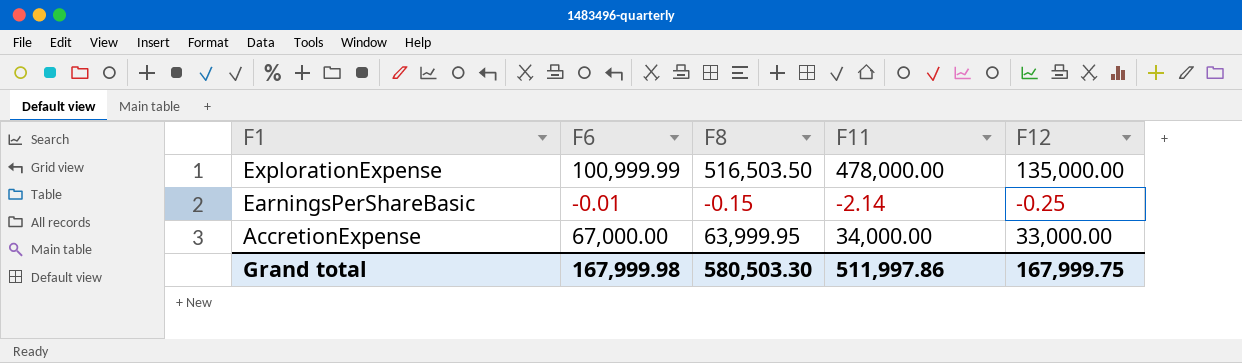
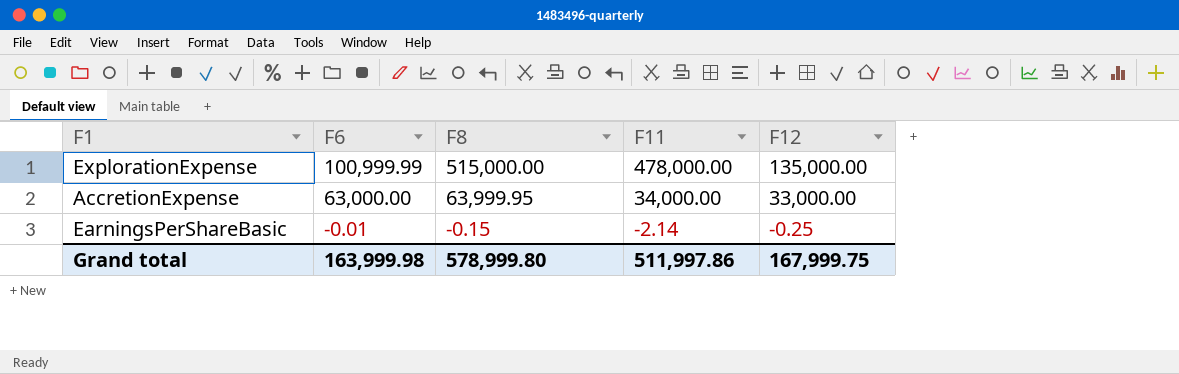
row order: F1 descending -> F6 descending
ExplorationExpense | F8: 516,503.50 -> 515,000.00
AccretionExpense | F6: 67,000.00 -> 63,000.00
Grand total | F6: 167,999.98 -> 163,999.98
Grand total | F8: 580,503.30 -> 578,999.80

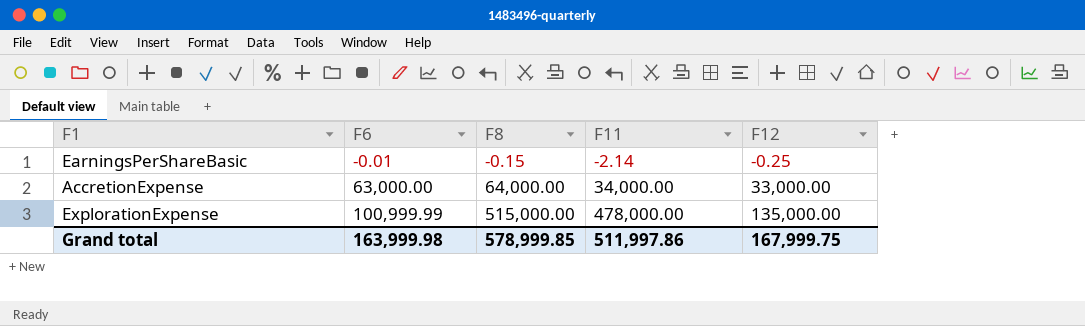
row order: F6 descending -> F6 ascending
AccretionExpense | F8: 63,999.95 -> 64,000.00
Grand total | F8: 578,999.80 -> 578,999.85

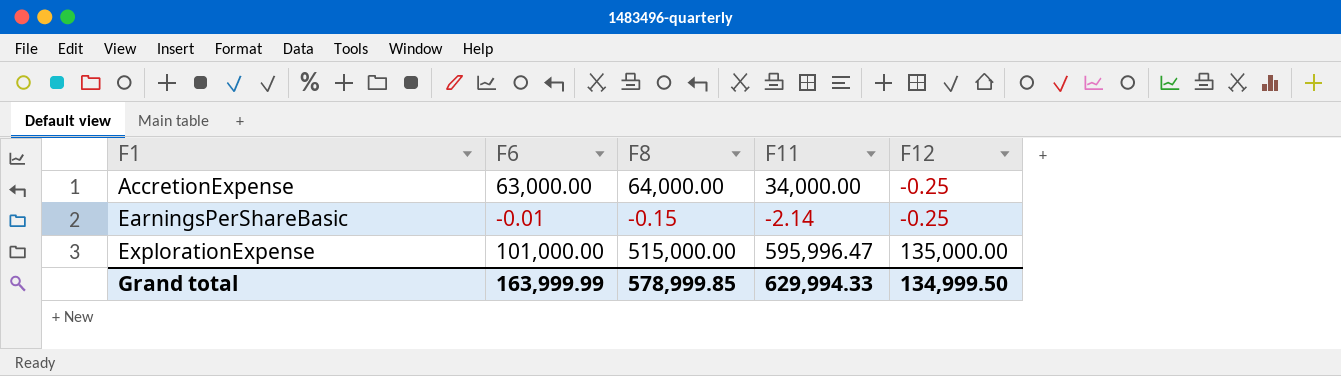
row order: F6 ascending -> F1 ascending
AccretionExpense | F12: 33,000.00 -> -0.25
ExplorationExpense | F6: 100,999.99 -> 101,000.00
ExplorationExpense | F11: 478,000.00 -> 595,996.47
Grand total | F6: 163,999.98 -> 163,999.99
Grand total | F11: 511,997.86 -> 629,994.33
Grand total | F12: 167,999.75 -> 134,999.50

